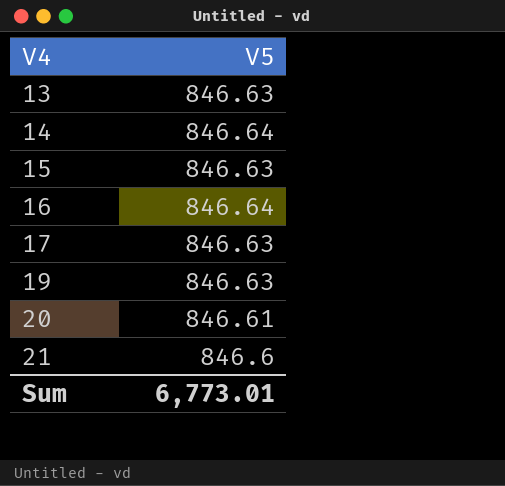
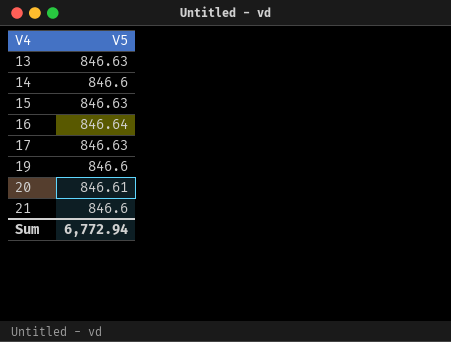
14 | V5: 846.64 -> 846.6
19 | V5: 846.63 -> 846.6
Sum | V5: 6,773.01 -> 6,772.94

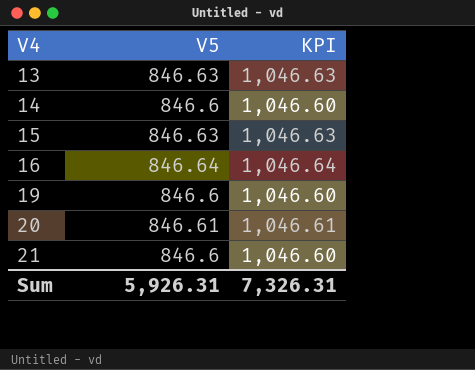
column KPI | formula: none -> [V5] + 200
row 17: 846.63 -> none
Sum | V5: 6,772.94 -> 5,926.31

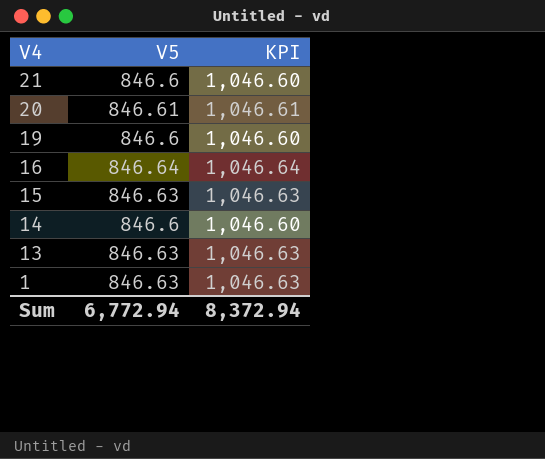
row order: V4 ascending -> V4 descending
row 1: none -> 846.63 | 1,046.63
Sum | V5: 5,926.31 -> 6,772.94
Sum | KPI: 7,326.31 -> 8,372.94

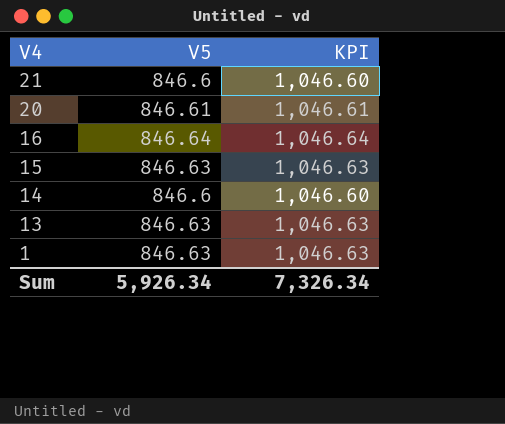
row 19: 846.6 | 1,046.60 -> none
Sum | V5: 6,772.94 -> 5,926.34
Sum | KPI: 8,372.94 -> 7,326.34

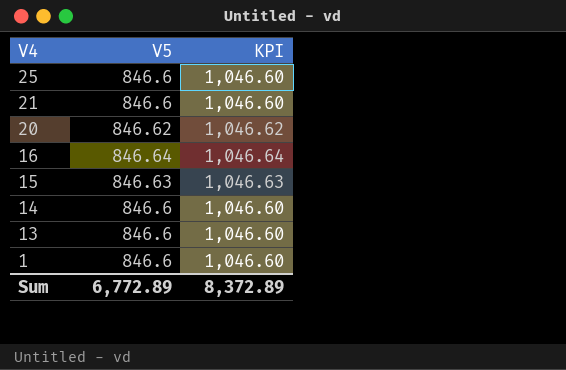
row 25: none -> 846.6 | 1,046.60
20 | V5: 846.61 -> 846.62
20 | KPI: 1,046.61 -> 1,046.62
13 | V5: 846.63 -> 846.6
13 | KPI: 1,046.63 -> 1,046.60
1 | V5: 846.63 -> 846.6
1 | KPI: 1,046.63 -> 1,046.60
Sum | V5: 5,926.34 -> 6,772.89
Sum | KPI: 7,326.34 -> 8,372.89

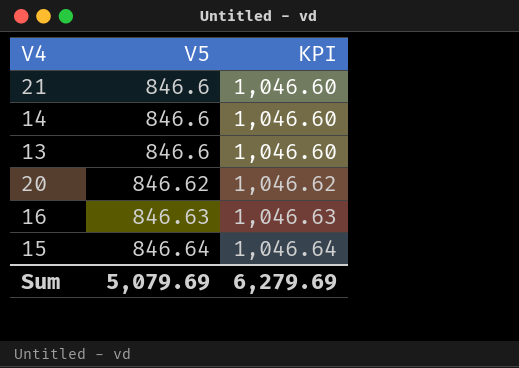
row order: V4 descending -> V5 ascending
row 25: 846.6 | 1,046.60 -> none
row 1: 846.6 | 1,046.60 -> none
16 | V5: 846.64 -> 846.63
16 | KPI: 1,046.64 -> 1,046.63
15 | V5: 846.63 -> 846.64
15 | KPI: 1,046.63 -> 1,046.64
Sum | V5: 6,772.89 -> 5,079.69
Sum | KPI: 8,372.89 -> 6,279.69

